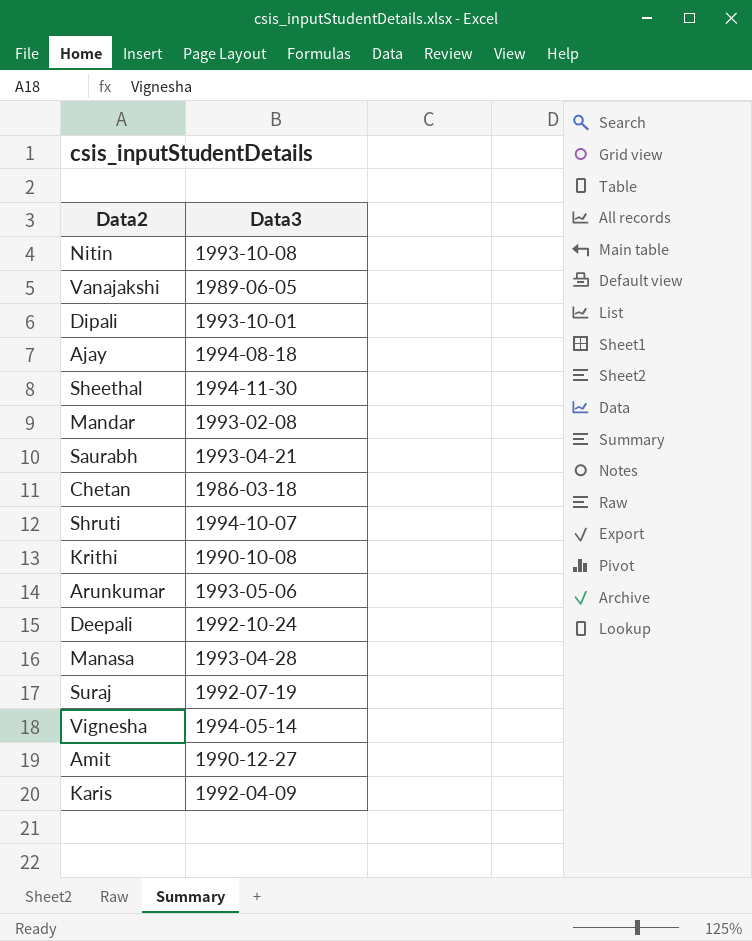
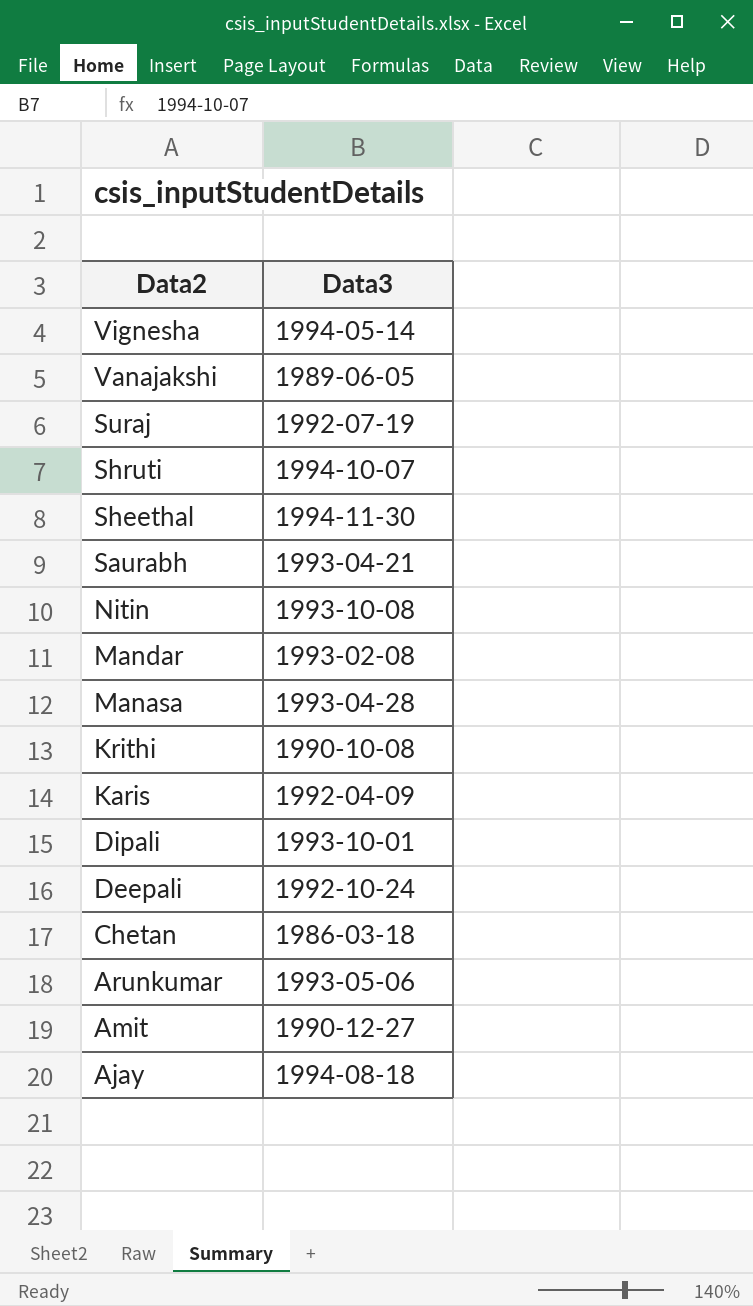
row order: none -> Data2 descending

